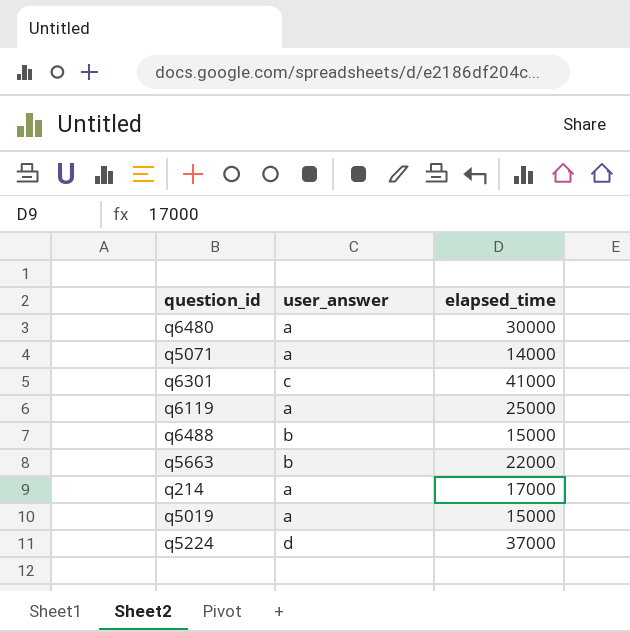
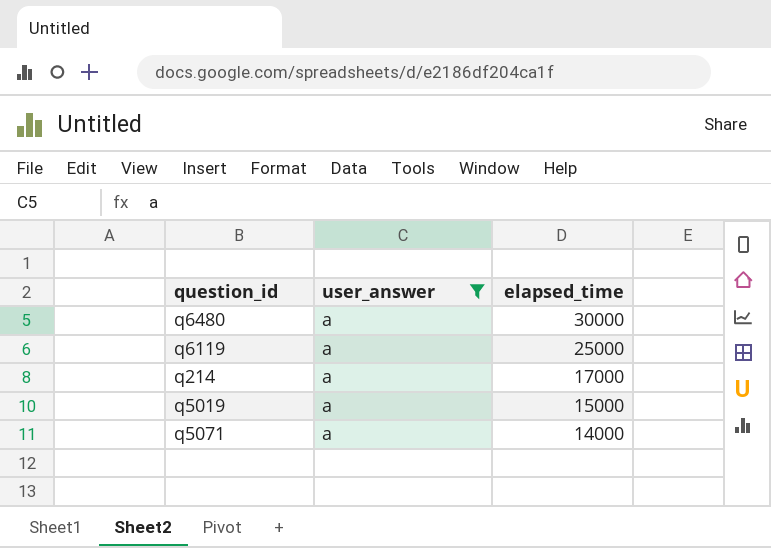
filter: none -> user_answer = a
row order: none -> elapsed_time descending

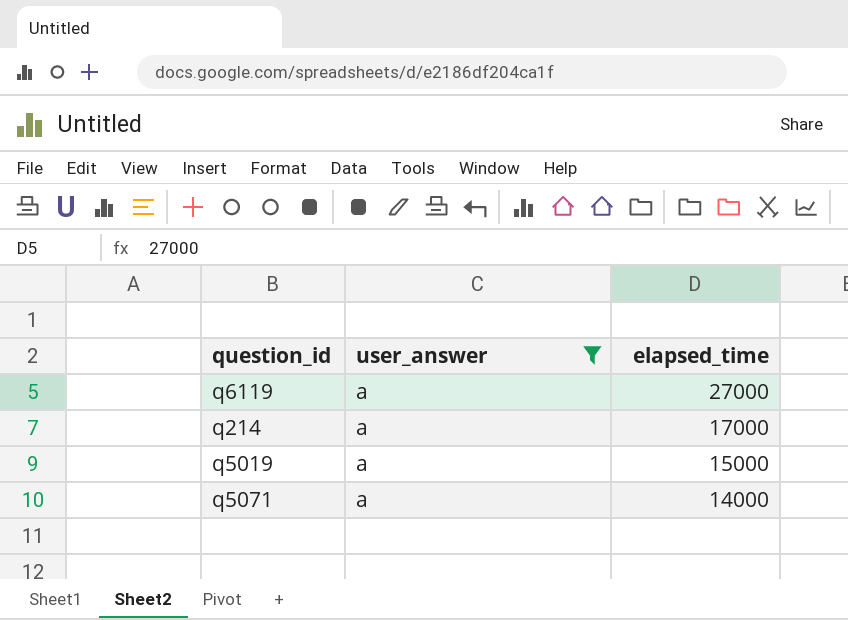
row q6480: a | 30000 -> none
q6119 | elapsed_time: 25000 -> 27000

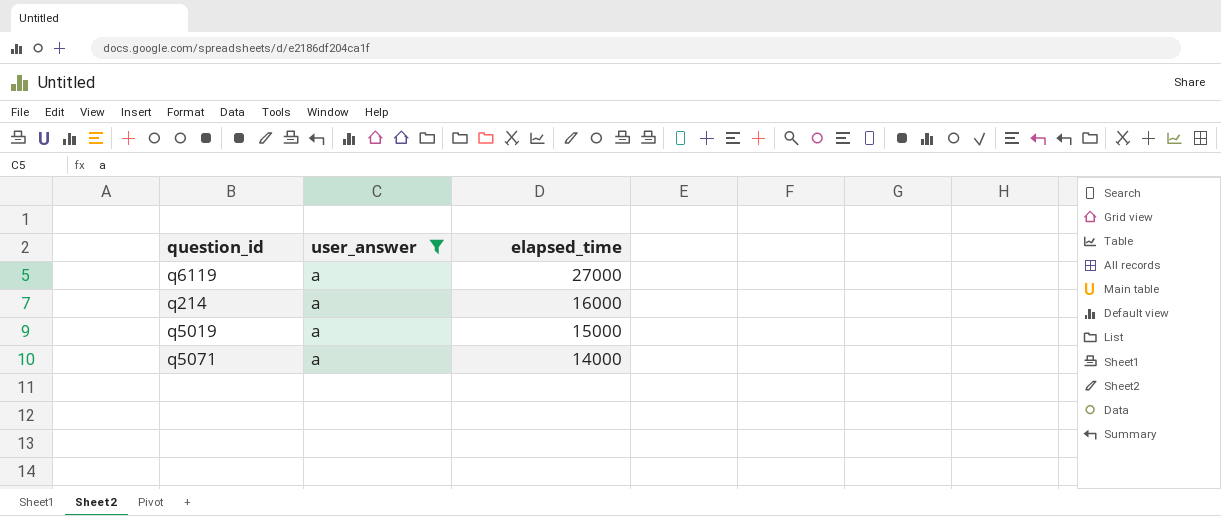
q214 | elapsed_time: 17000 -> 16000

